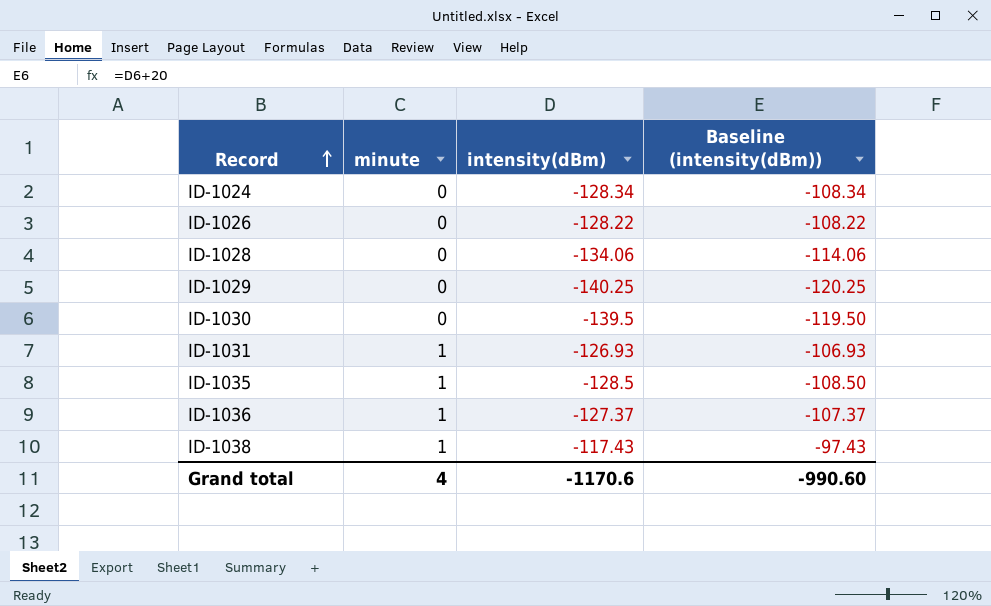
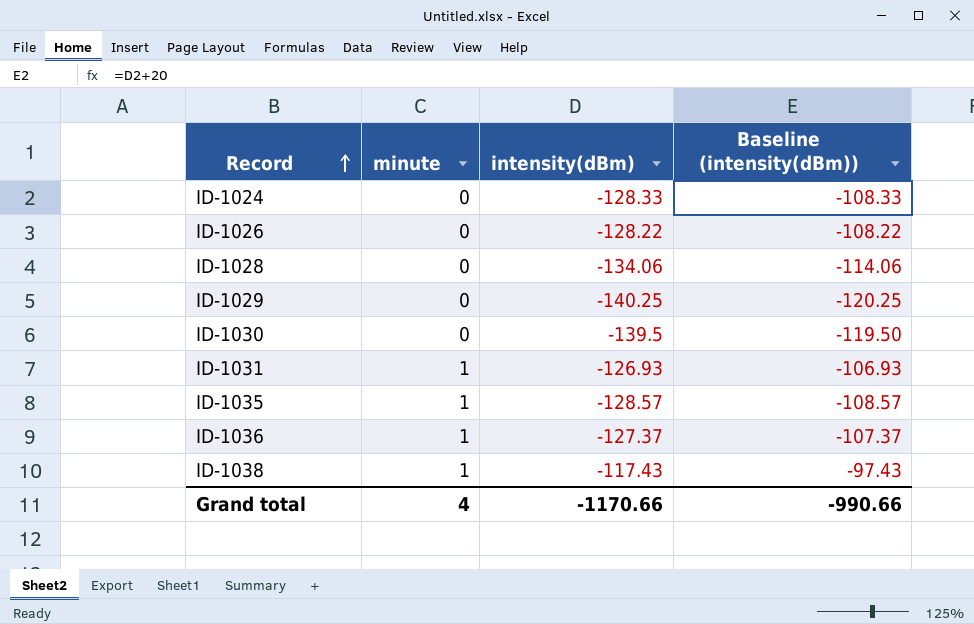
ID-1024 | intensity(dBm): -128.34 -> -128.33
ID-1024 | Baseline (intensity(dBm)): -108.34 -> -108.33
ID-1035 | intensity(dBm): -128.5 -> -128.57
ID-1035 | Baseline (intensity(dBm)): -108.50 -> -108.57
Grand total | intensity(dBm): -1170.6 -> -1170.66
Grand total | Baseline (intensity(dBm)): -990.60 -> -990.66

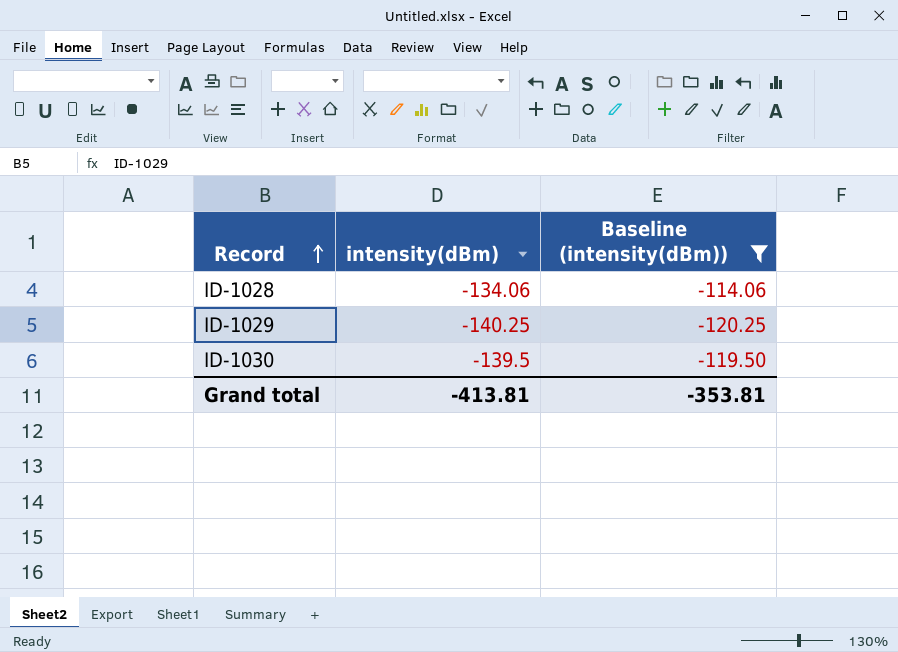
filter: none -> Baseline (intensity(dBm)) <= -114.06
column minute | position: 2 -> none
Grand total | intensity(dBm): -1170.66 -> -413.81
Grand total | Baseline (intensity(dBm)): -990.66 -> -353.81

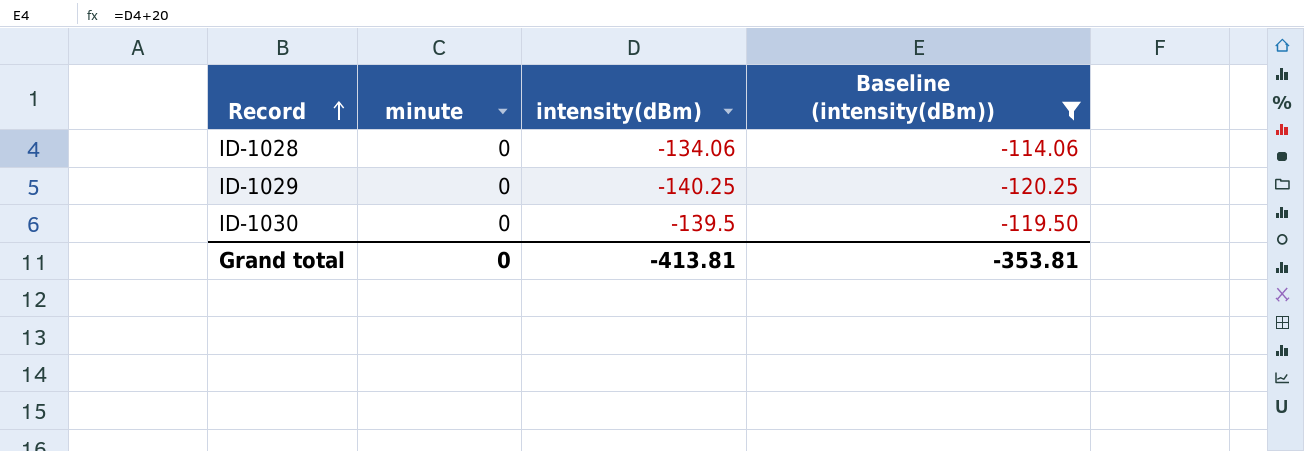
column minute | position: none -> 2

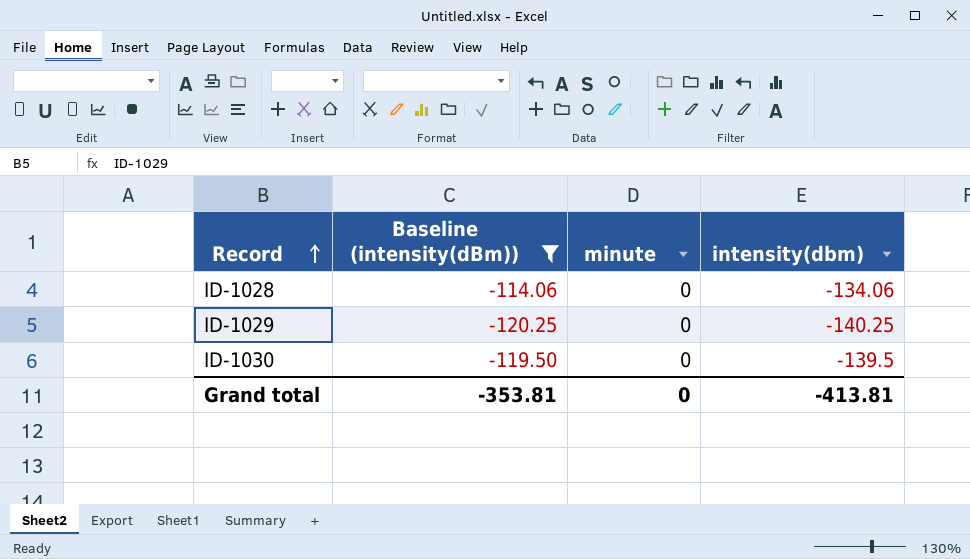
column Baseline (intensity(dBm)) | position: 4 -> 2
column name: intensity(dBm) -> intensity(dbm)

